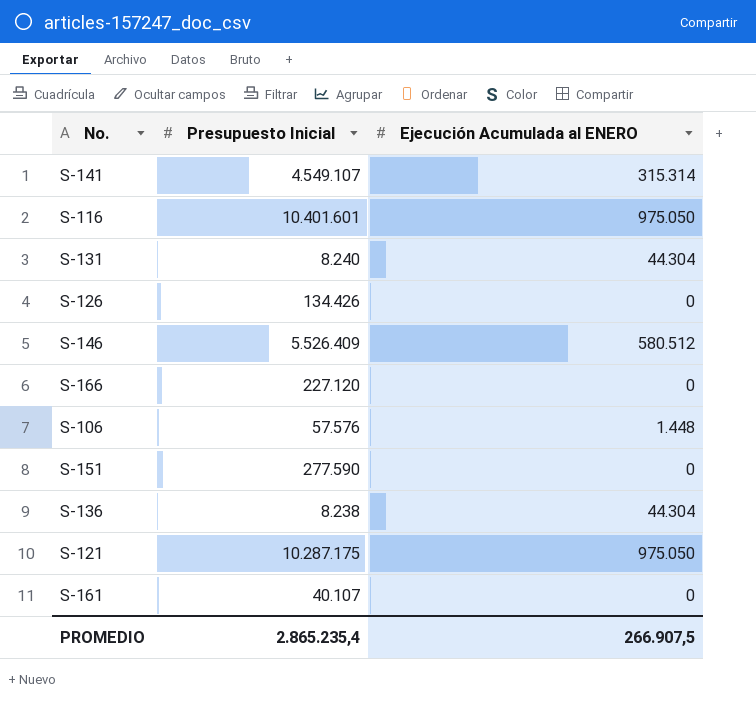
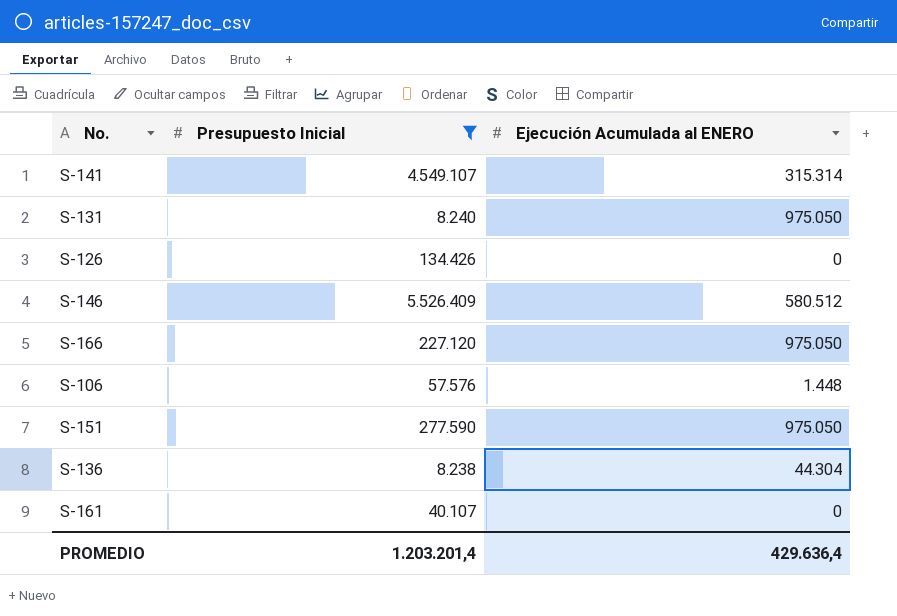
filter: none -> Presupuesto Inicial <= 5.526.409
S-131 | Ejecución Acumulada al ENERO: 44.304 -> 975.050
S-166 | Ejecución Acumulada al ENERO: 0 -> 975.050
S-151 | Ejecución Acumulada al ENERO: 0 -> 975.050
PROMEDIO | Presupuesto Inicial: 2.865.235,4 -> 1.203.201,4
PROMEDIO | Ejecución Acumulada al ENERO: 266.907,5 -> 429.636,4

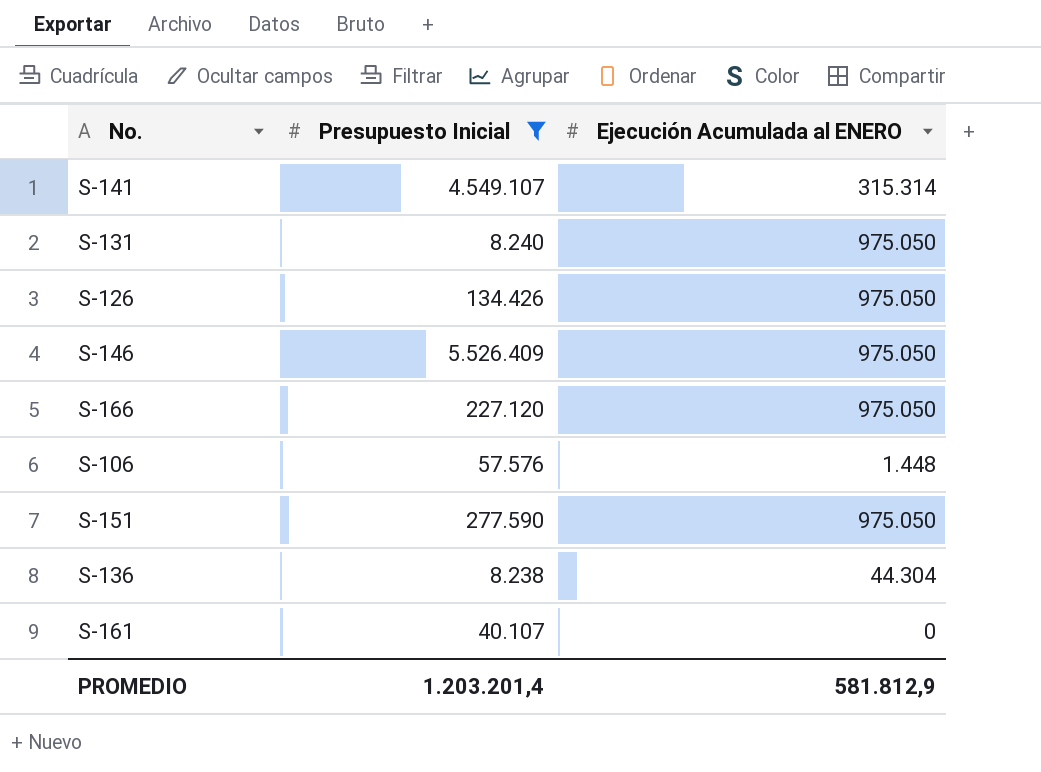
S-126 | Ejecución Acumulada al ENERO: 0 -> 975.050
S-146 | Ejecución Acumulada al ENERO: 580.512 -> 975.050
PROMEDIO | Ejecución Acumulada al ENERO: 429.636,4 -> 581.812,9

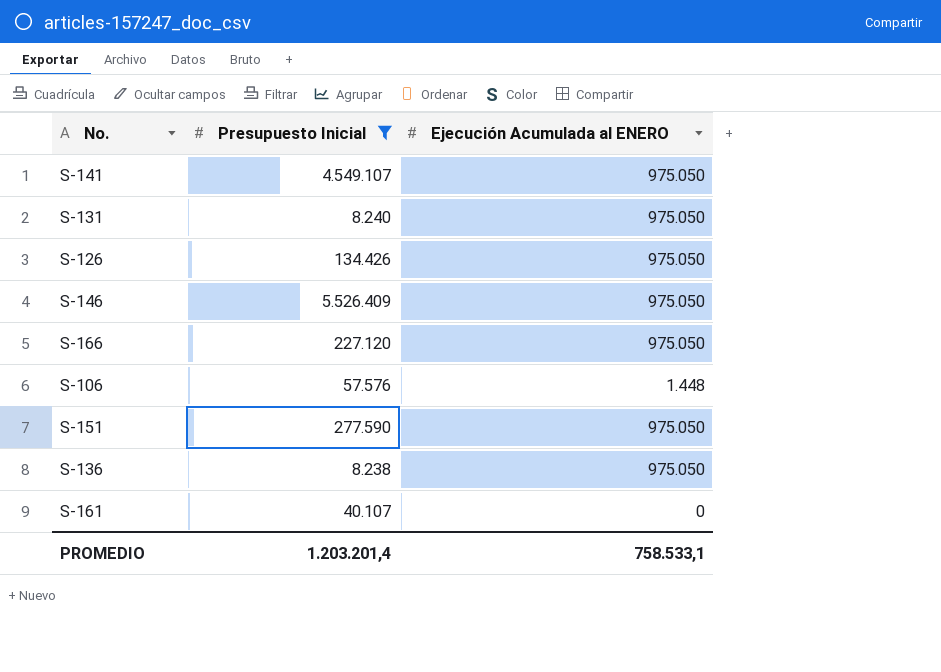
S-141 | Ejecución Acumulada al ENERO: 315.314 -> 975.050
S-136 | Ejecución Acumulada al ENERO: 44.304 -> 975.050
PROMEDIO | Ejecución Acumulada al ENERO: 581.812,9 -> 758.533,1

